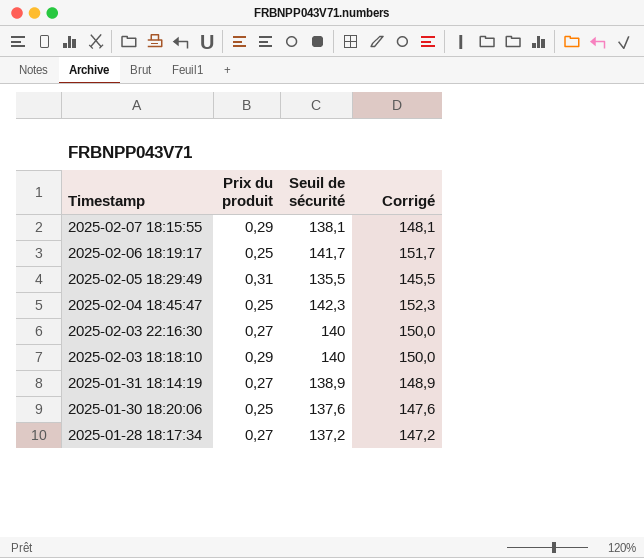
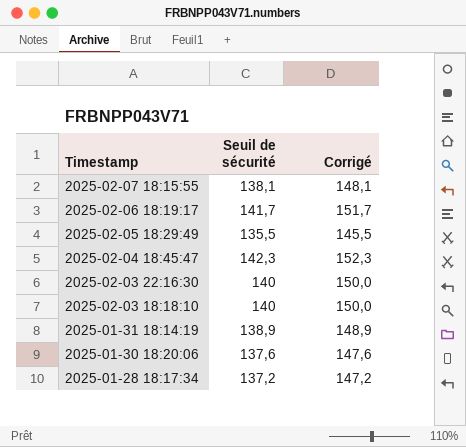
column Prix du produit | position: 2 -> none

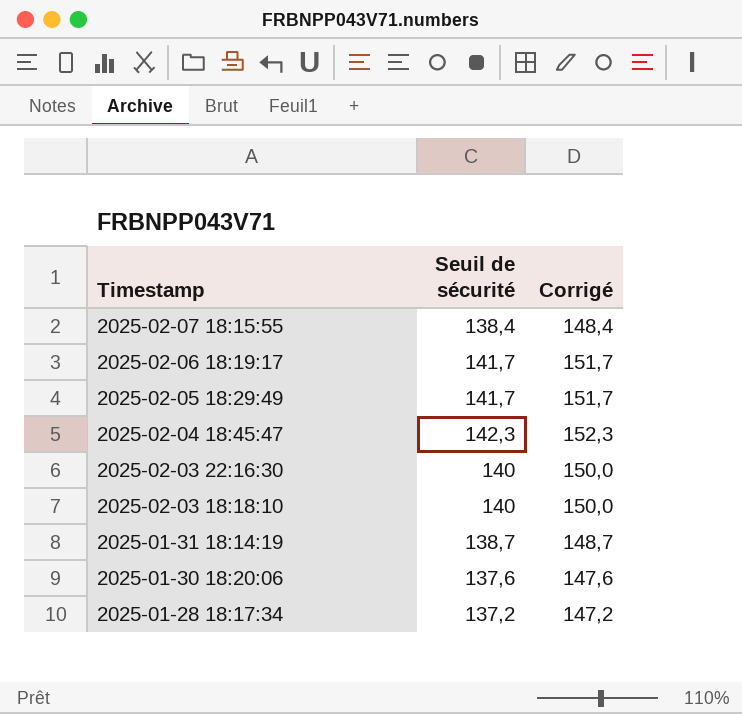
2025-02-07 18:15:55 | Seuil de sécurité: 138,1 -> 138,4
2025-02-07 18:15:55 | Corrigé: 148,1 -> 148,4
2025-02-05 18:29:49 | Seuil de sécurité: 135,5 -> 141,7
2025-02-05 18:29:49 | Corrigé: 145,5 -> 151,7
2025-01-31 18:14:19 | Seuil de sécurité: 138,9 -> 138,7
2025-01-31 18:14:19 | Corrigé: 148,9 -> 148,7

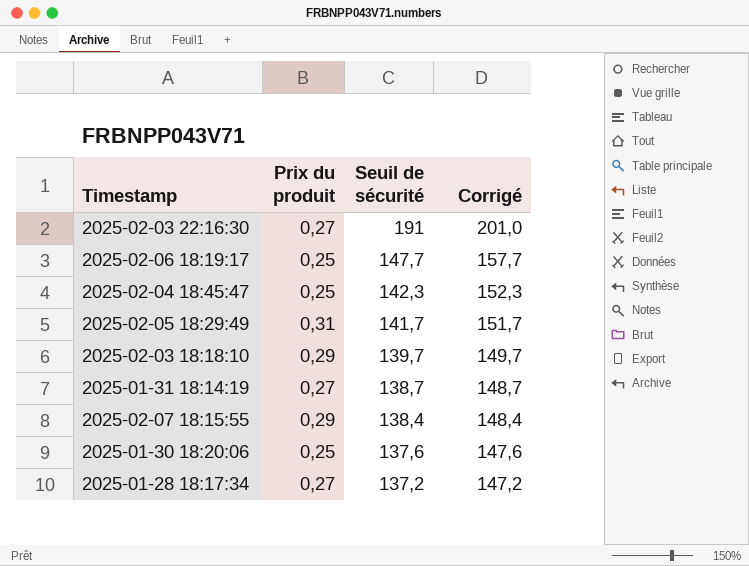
row order: Timestamp descending -> Seuil de sécurité descending
column Prix du produit | position: none -> 2
2025-02-03 22:16:30 | Seuil de sécurité: 140 -> 191
2025-02-03 22:16:30 | Corrigé: 150,0 -> 201,0
2025-02-06 18:19:17 | Seuil de sécurité: 141,7 -> 147,7
2025-02-06 18:19:17 | Corrigé: 151,7 -> 157,7
2025-02-03 18:18:10 | Seuil de sécurité: 140 -> 139,7
2025-02-03 18:18:10 | Corrigé: 150,0 -> 149,7

